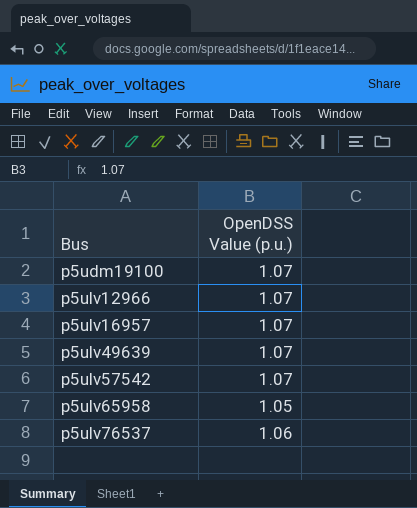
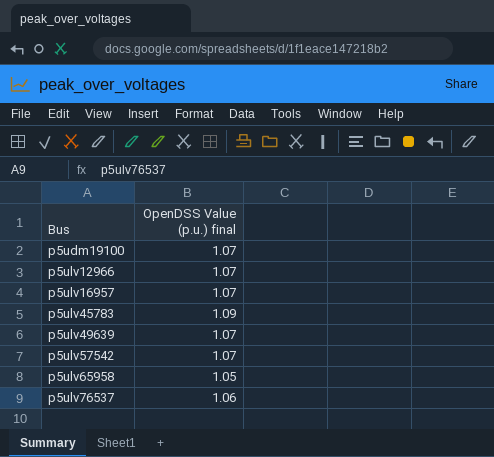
column name: OpenDSS Value (p.u.) -> OpenDSS Value (p.u.) final
row p5ulv45783: none -> 1.09

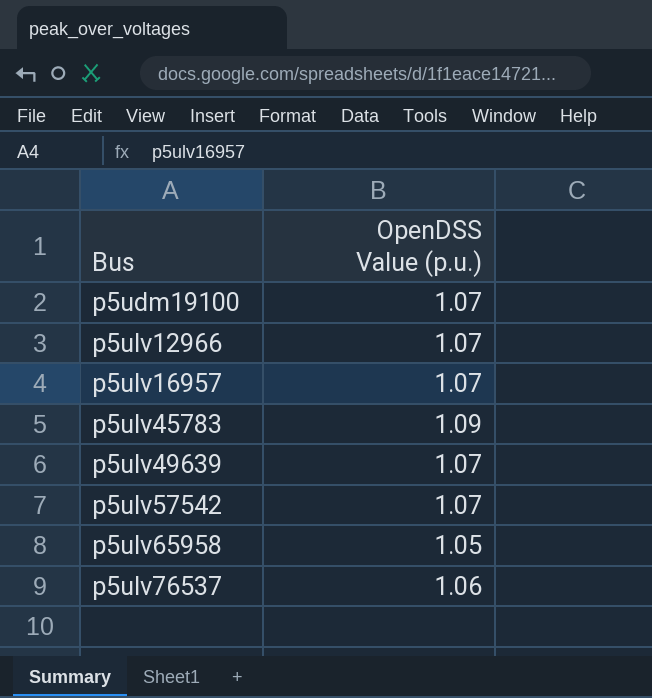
column name: OpenDSS Value (p.u.) final -> OpenDSS Value (p.u.)

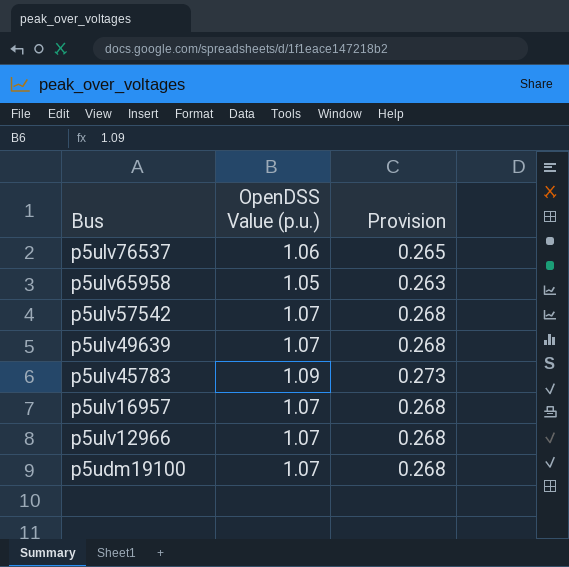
row order: Bus ascending -> Bus descending
column Provision | formula: none -> [OpenDSS Value (p.u.)] * 0.25

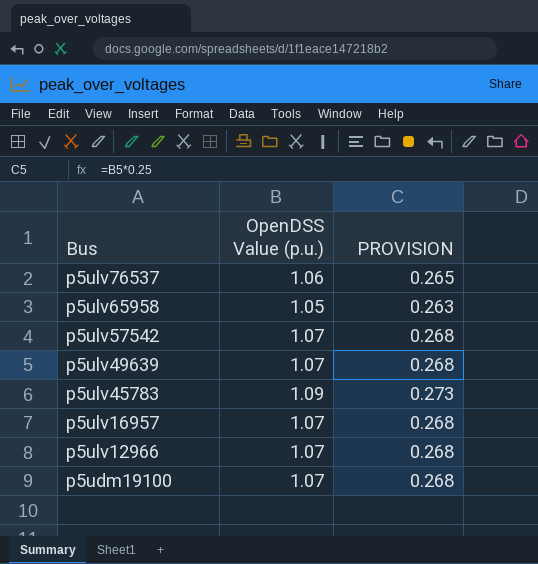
column name: Provision -> PROVISION

